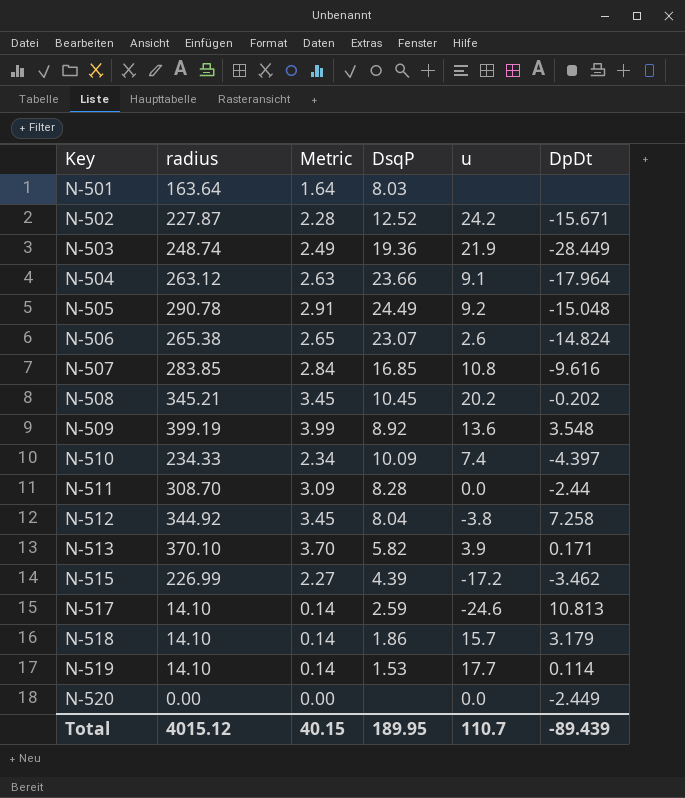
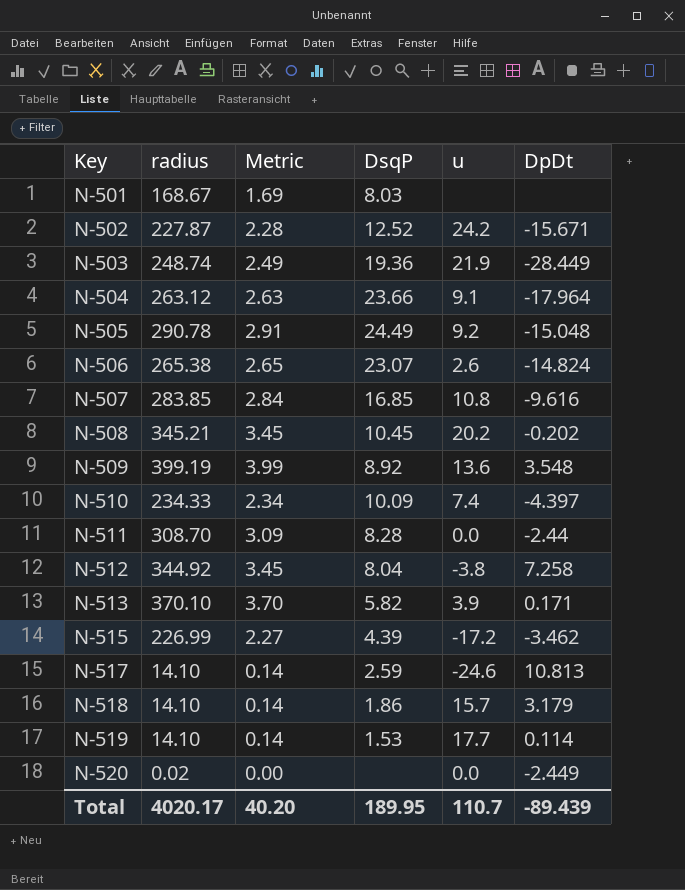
N-501 | radius: 163.64 -> 168.67
N-501 | Metric: 1.64 -> 1.69
N-520 | radius: 0.00 -> 0.02
Total | radius: 4015.12 -> 4020.17
Total | Metric: 40.15 -> 40.20

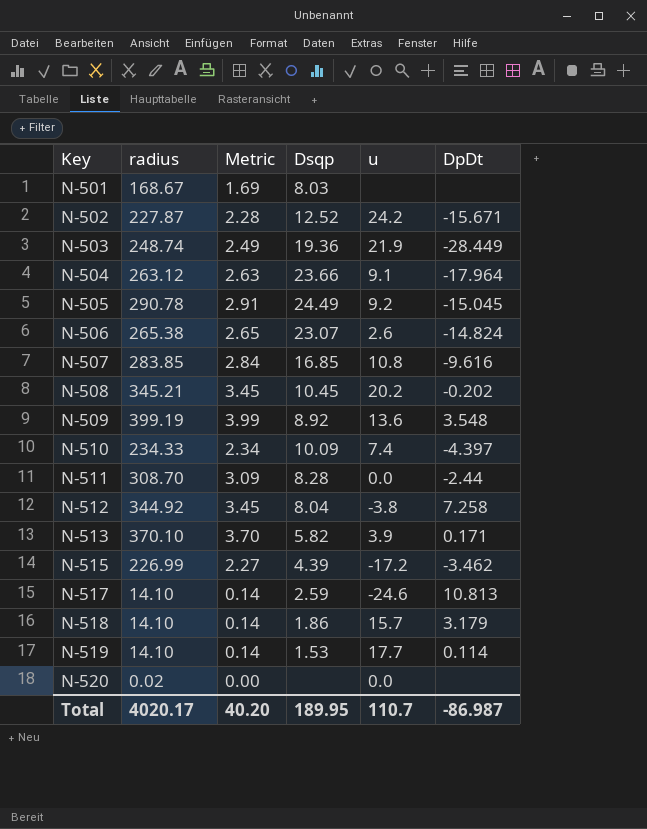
column name: DsqP -> Dsqp
N-505 | DpDt: -15.048 -> -15.045
N-520 | DpDt: -2.449 -> none
Total | DpDt: -89.439 -> -86.987

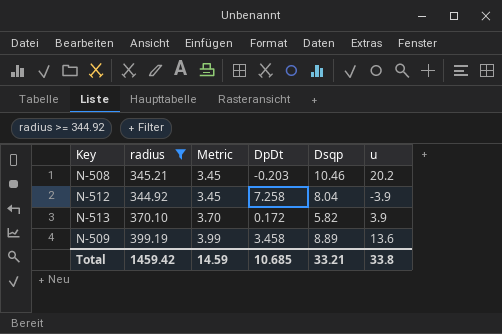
filter: none -> radius >= 344.92
row order: Key ascending -> Metric ascending
column DpDt | position: 6 -> 4
N-508 | DpDt: -0.202 -> -0.203
N-508 | Dsqp: 10.45 -> 10.46
N-512 | u: -3.8 -> -3.9
N-513 | DpDt: 0.171 -> 0.172
N-509 | DpDt: 3.548 -> 3.458
N-509 | Dsqp: 8.92 -> 8.89
Total | radius: 4020.17 -> 1459.42
Total | Metric: 40.20 -> 14.59
Total | DpDt: -86.987 -> 10.685
Total | Dsqp: 189.95 -> 33.21
Total | u: 110.7 -> 33.8

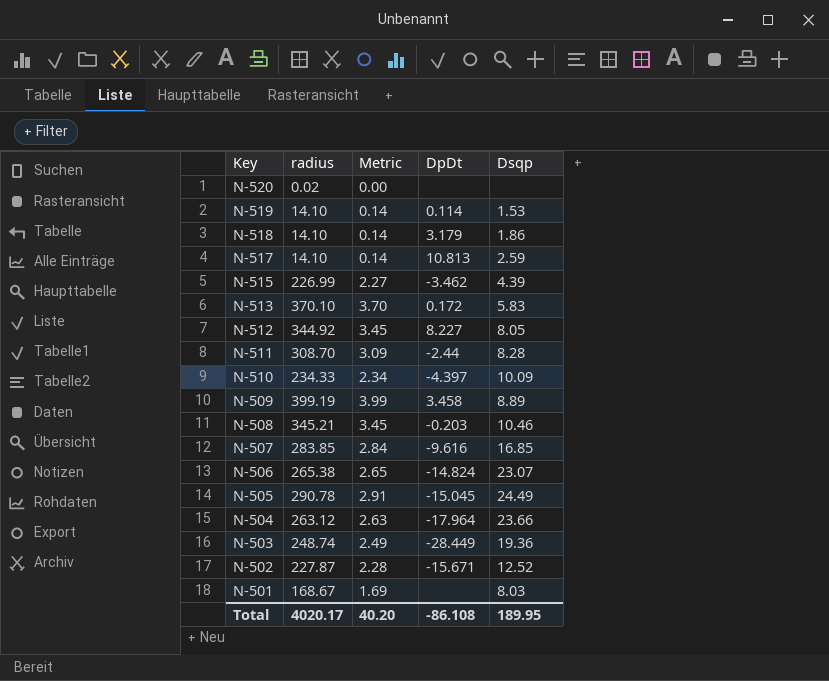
filter: radius >= 344.92 -> none
row order: Metric ascending -> Key descending
column u | position: 6 -> none
N-513 | Dsqp: 5.82 -> 5.83
N-512 | DpDt: 7.258 -> 8.227
N-512 | Dsqp: 8.04 -> 8.05
Total | radius: 1459.42 -> 4020.17
Total | Metric: 14.59 -> 40.20
Total | DpDt: 10.685 -> -86.108
Total | Dsqp: 33.21 -> 189.95

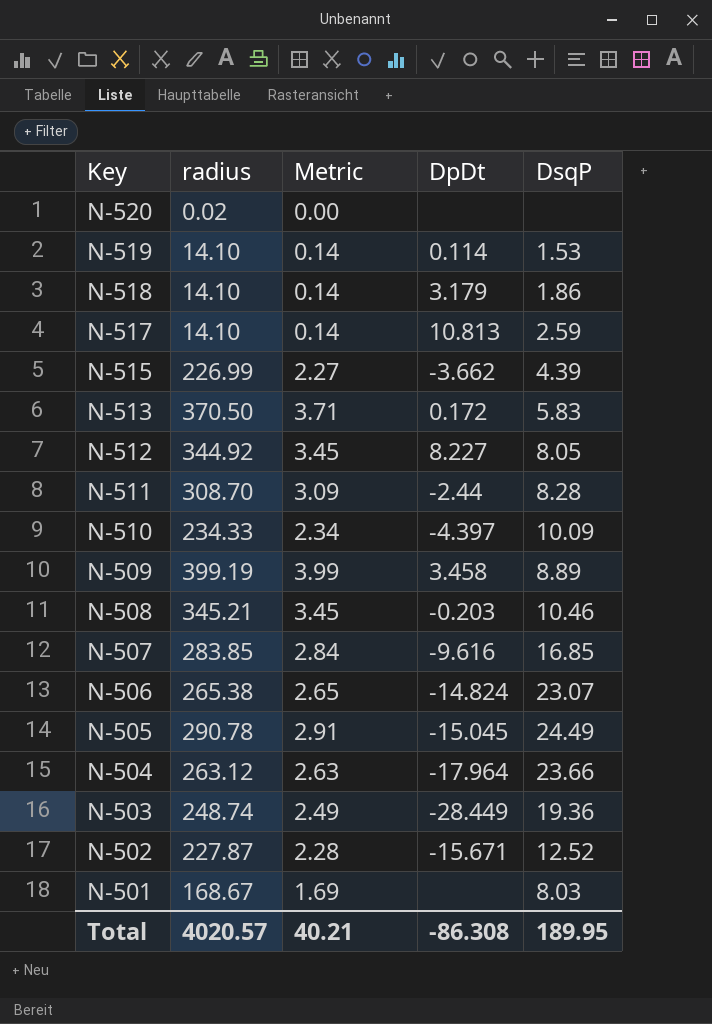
column name: Dsqp -> DsqP
N-515 | DpDt: -3.462 -> -3.662
N-513 | radius: 370.10 -> 370.50
N-513 | Metric: 3.70 -> 3.71
Total | radius: 4020.17 -> 4020.57
Total | Metric: 40.20 -> 40.21
Total | DpDt: -86.108 -> -86.308

